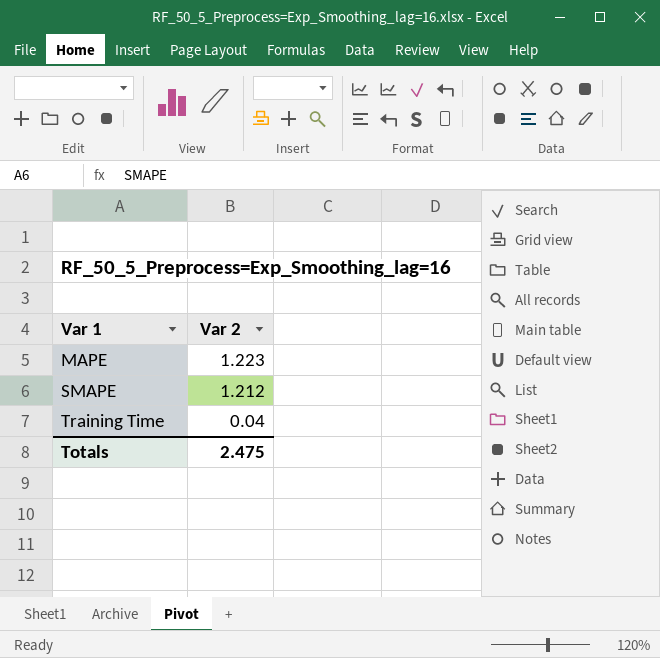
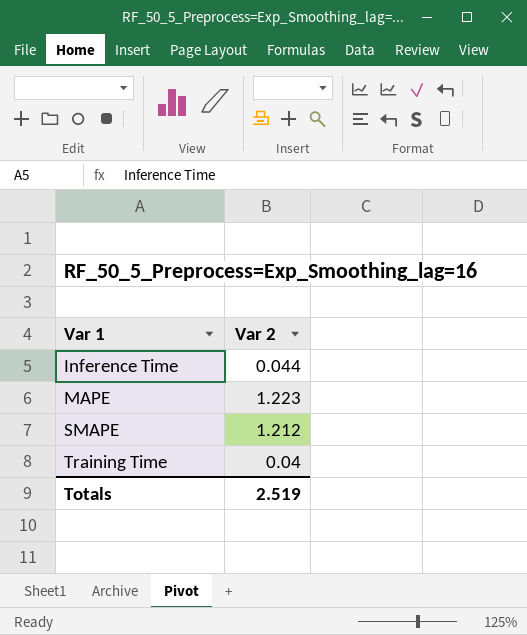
row Inference Time: none -> 0.044
Totals | Var 2: 2.475 -> 2.519

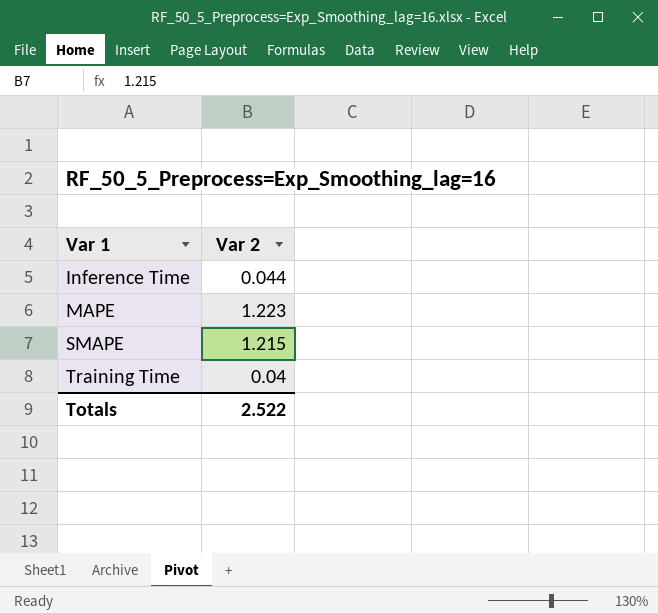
SMAPE | Var 2: 1.212 -> 1.215
Totals | Var 2: 2.519 -> 2.522

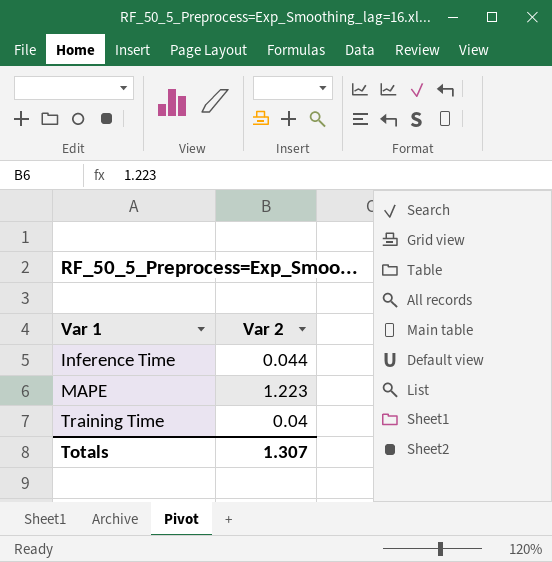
row SMAPE: 1.215 -> none
Totals | Var 2: 2.522 -> 1.307

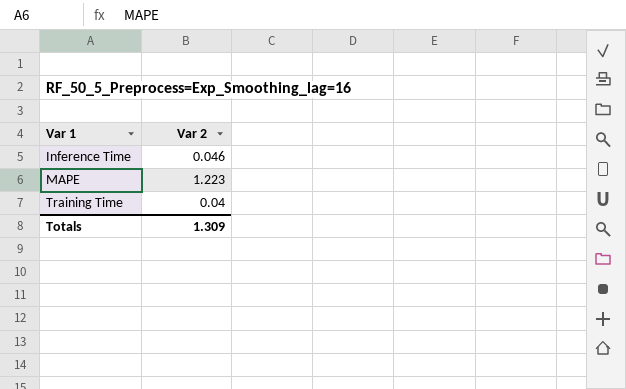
Inference Time | Var 2: 0.044 -> 0.046
Totals | Var 2: 1.307 -> 1.309

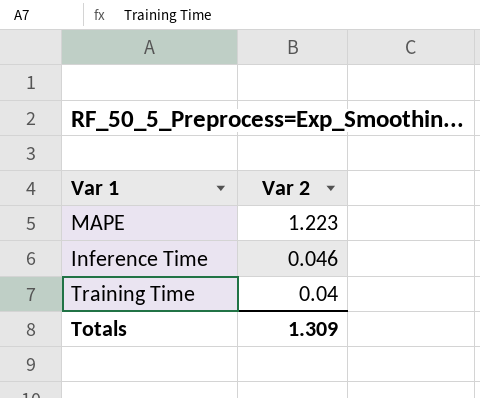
row order: Var 1 ascending -> Var 2 descending

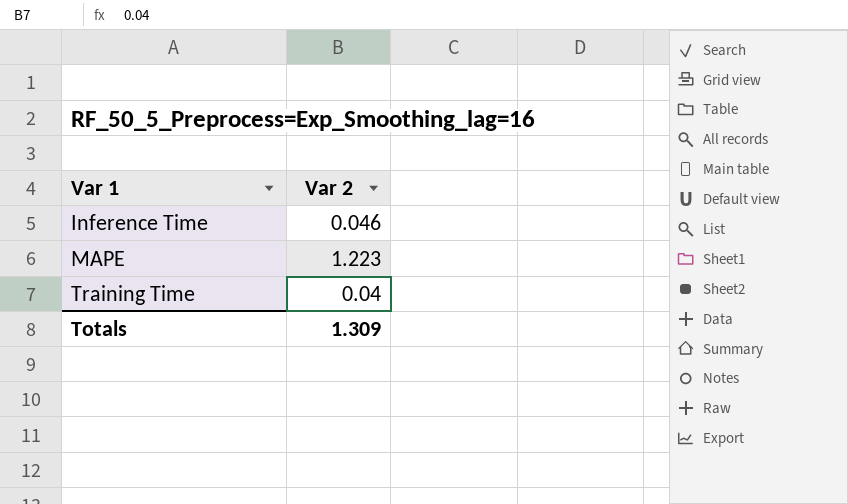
row order: Var 2 descending -> Var 1 ascending

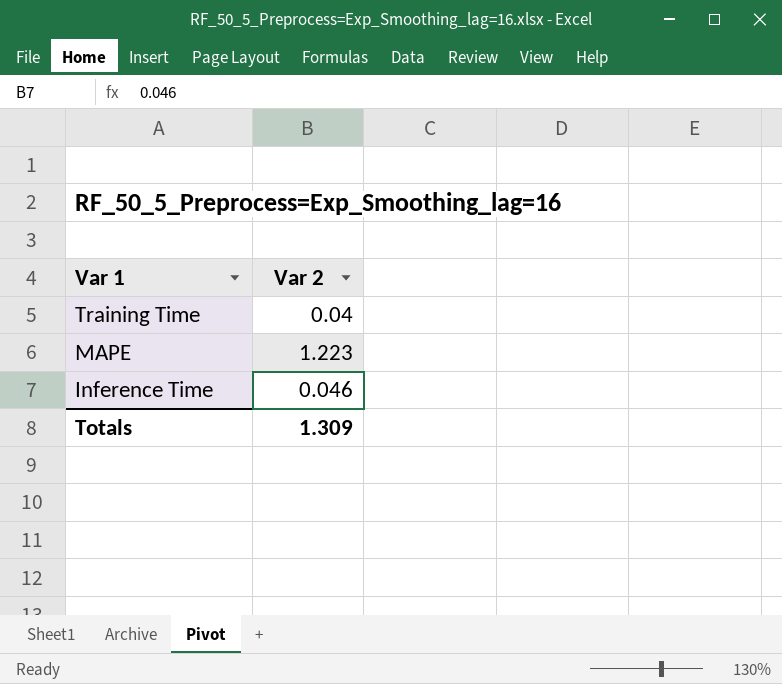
row order: Var 1 ascending -> Var 1 descending

